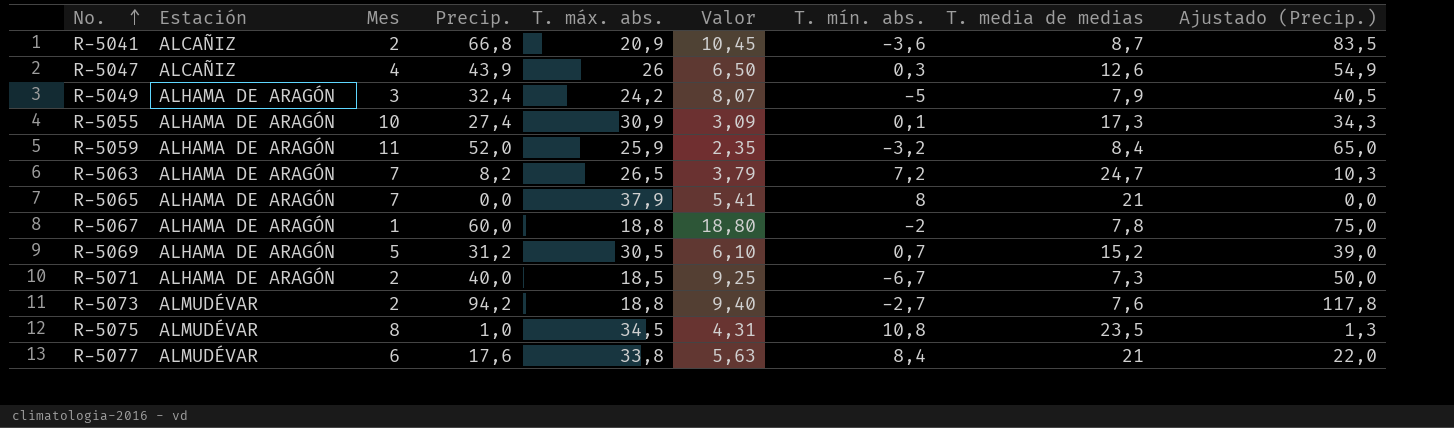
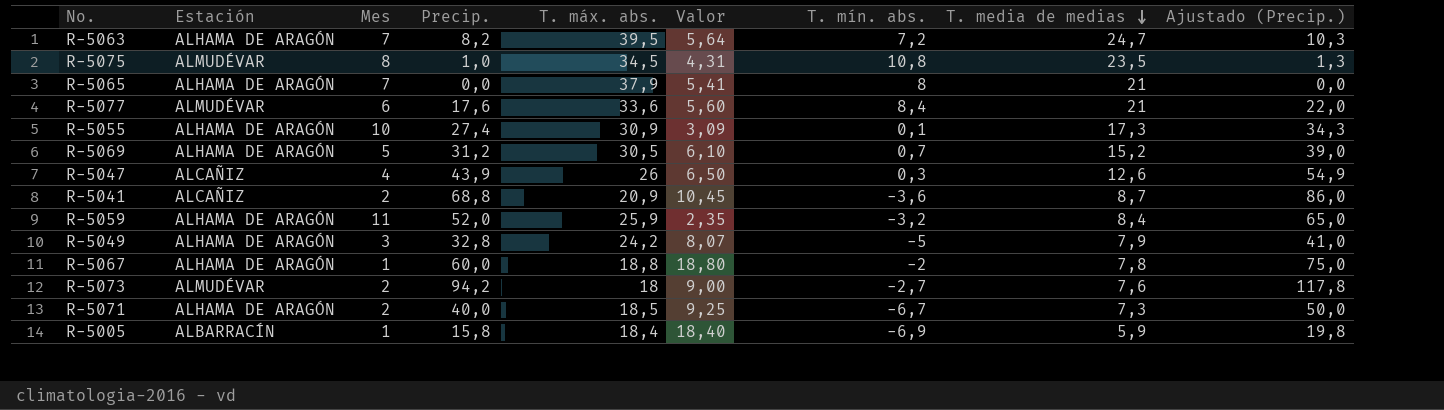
row order: No. ascending -> T. media de medias descending
R-5063 | T. máx. abs.: 26,5 -> 39,5
R-5063 | Valor: 3,79 -> 5,64
R-5077 | T. máx. abs.: 33,8 -> 33,6
R-5077 | Valor: 5,63 -> 5,60
R-5041 | Precip.: 66,8 -> 68,8
R-5041 | Ajustado (Precip.): 83,5 -> 86,0
R-5049 | Precip.: 32,4 -> 32,8
R-5049 | Ajustado (Precip.): 40,5 -> 41,0
R-5073 | T. máx. abs.: 18,8 -> 18
R-5073 | Valor: 9,40 -> 9,00
row R-5005: none -> ALBARRACÍN | 1 | 15,8 | 18,4 | 18,40 | -6,9 | 5,9 | 19,8

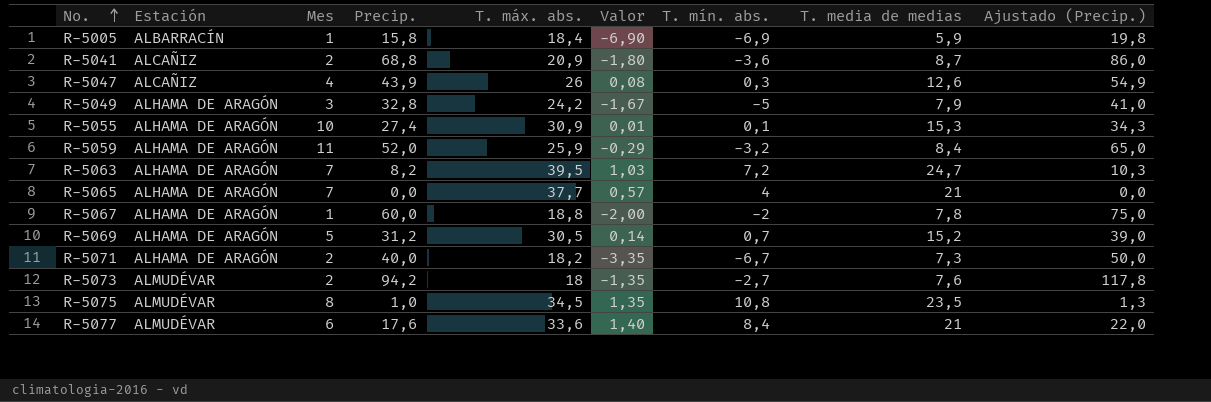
row order: T. media de medias descending -> No. ascending
column Valor | formula: [T. máx. abs.] / [Mes] -> [T. mín. abs.] / [Mes]
R-5055 | T. media de medias: 17,3 -> 15,3
R-5065 | T. máx. abs.: 37,9 -> 37,7
R-5065 | T. mín. abs.: 8 -> 4
R-5071 | T. máx. abs.: 18,5 -> 18,2

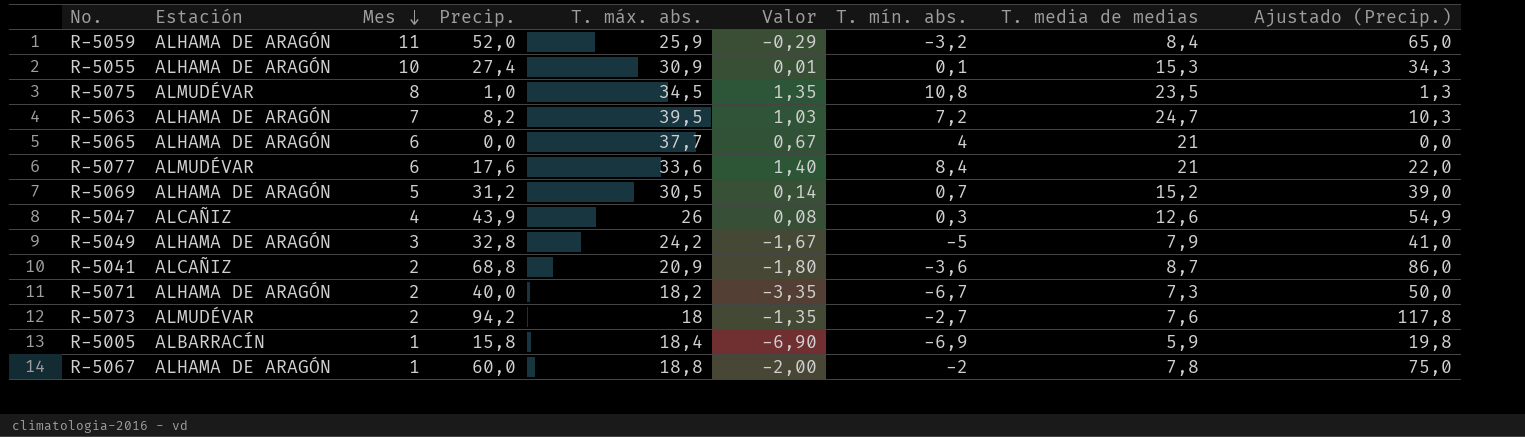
row order: No. ascending -> Mes descending
R-5065 | Mes: 7 -> 6
R-5065 | Valor: 0,57 -> 0,67

